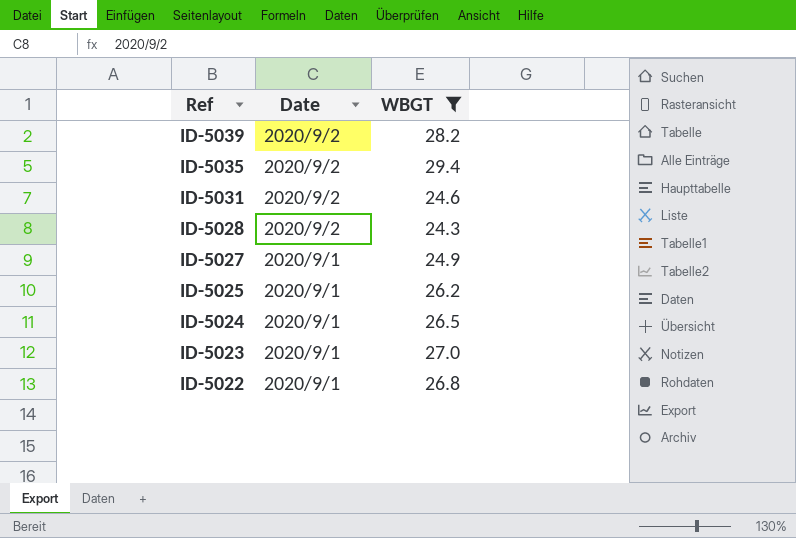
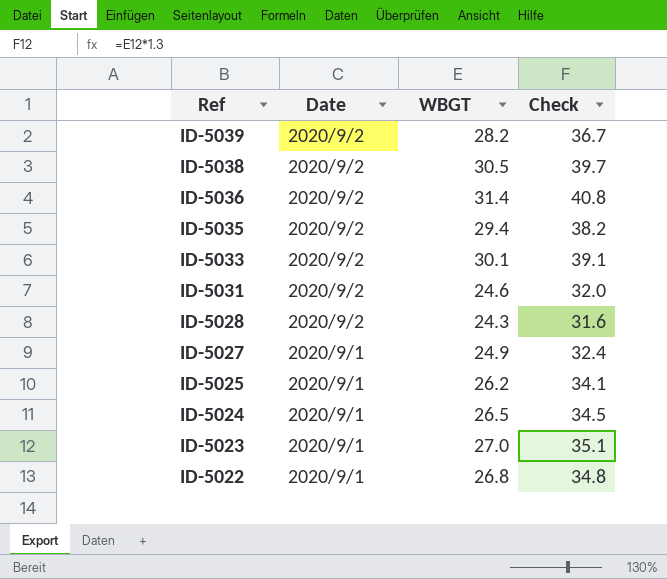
filter: WBGT <= 29.4 -> none
column Check | formula: none -> [WBGT] * 1.3

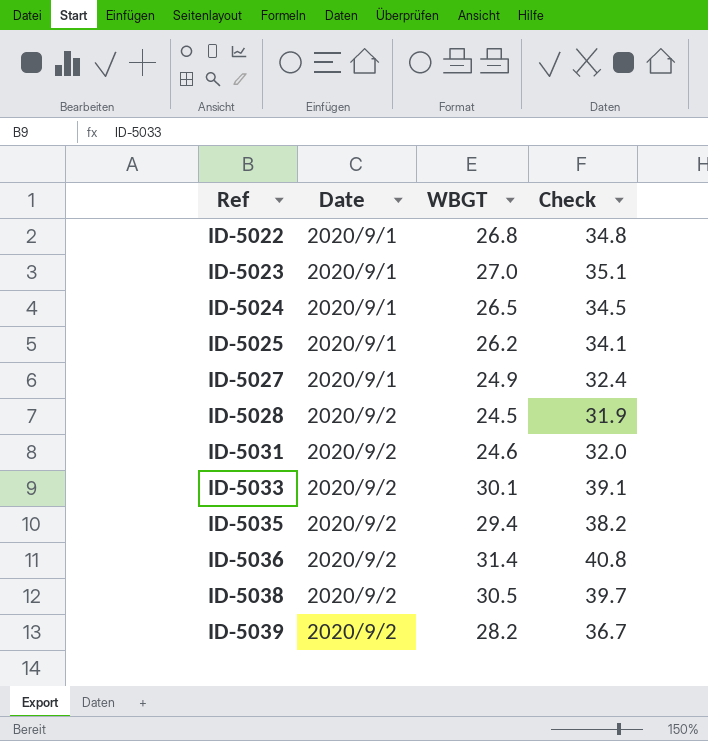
row order: Ref descending -> Ref ascending
ID-5028 | WBGT: 24.3 -> 24.5
ID-5028 | Check: 31.6 -> 31.9

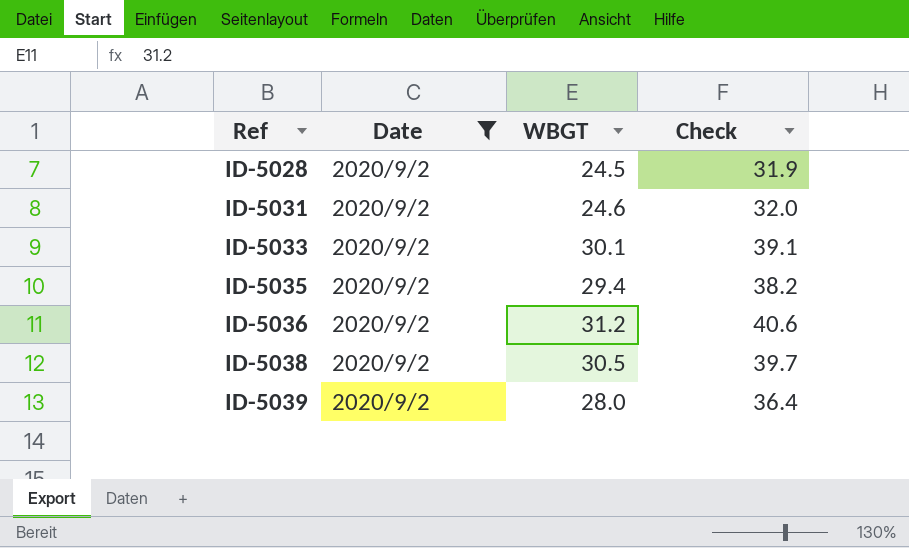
filter: none -> Date = 2020/9/2
ID-5036 | WBGT: 31.4 -> 31.2
ID-5036 | Check: 40.8 -> 40.6
ID-5039 | WBGT: 28.2 -> 28.0
ID-5039 | Check: 36.7 -> 36.4

